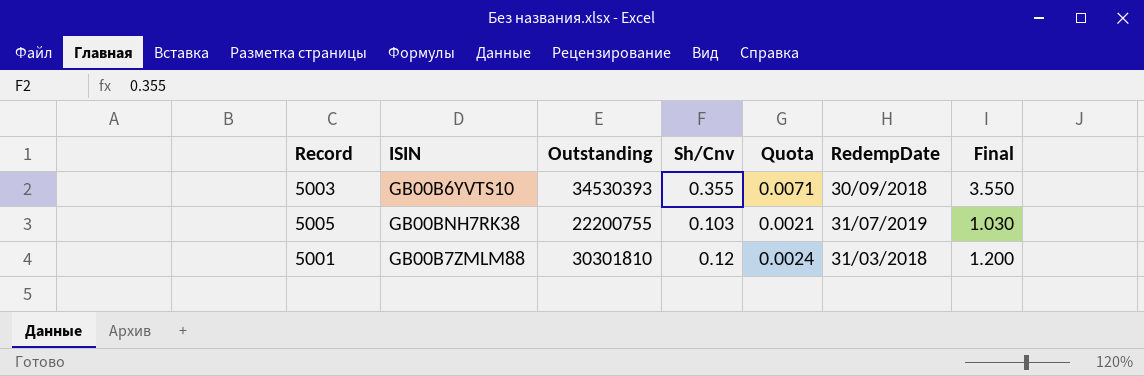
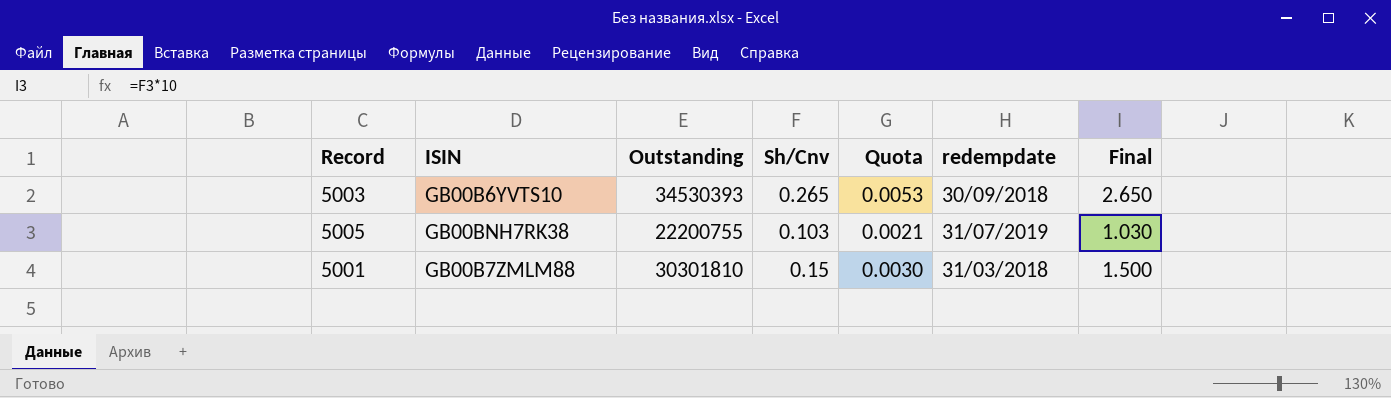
column name: RedempDate -> redempdate
5003 | Sh/Cnv: 0.355 -> 0.265
5003 | Quota: 0.0071 -> 0.0053
5003 | Final: 3.550 -> 2.650
5001 | Sh/Cnv: 0.12 -> 0.15
5001 | Quota: 0.0024 -> 0.0030
5001 | Final: 1.200 -> 1.500

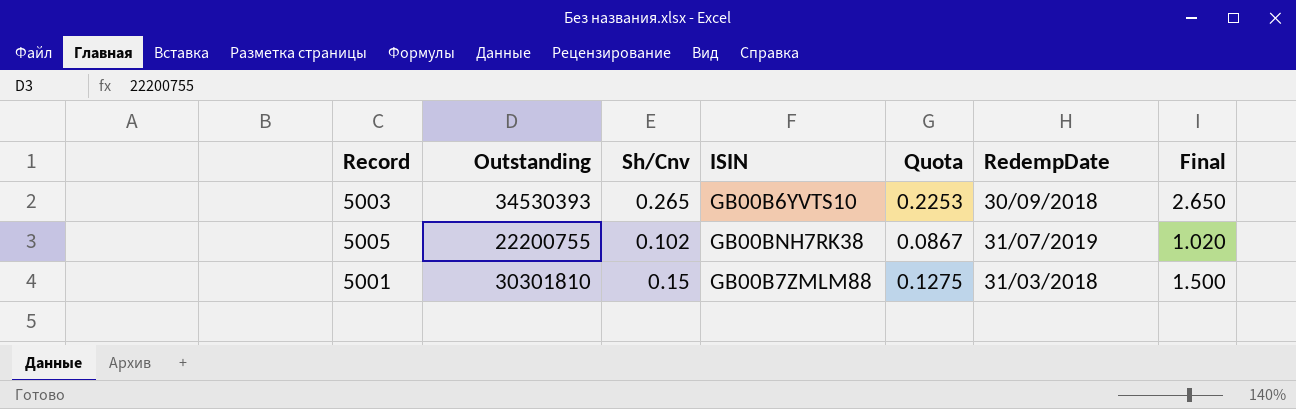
column ISIN | position: 2 -> 4
column Quota | formula: [Sh/Cnv] * 0.02 -> [Sh/Cnv] * 0.85
column name: redempdate -> RedempDate
5005 | Sh/Cnv: 0.103 -> 0.102
5005 | Final: 1.030 -> 1.020

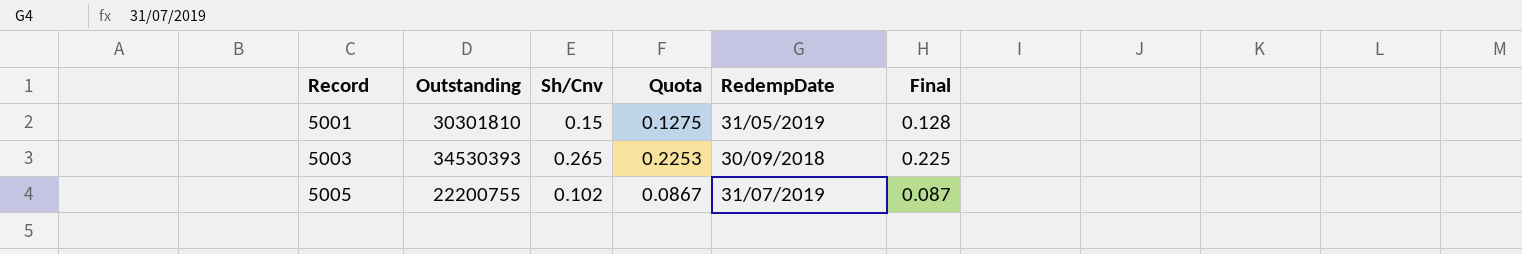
row order: none -> Record ascending
column ISIN | position: 4 -> none
column Final | formula: [Sh/Cnv] * 10 -> [Sh/Cnv] * 0.85
5001 | RedempDate: 31/03/2018 -> 31/05/2019

